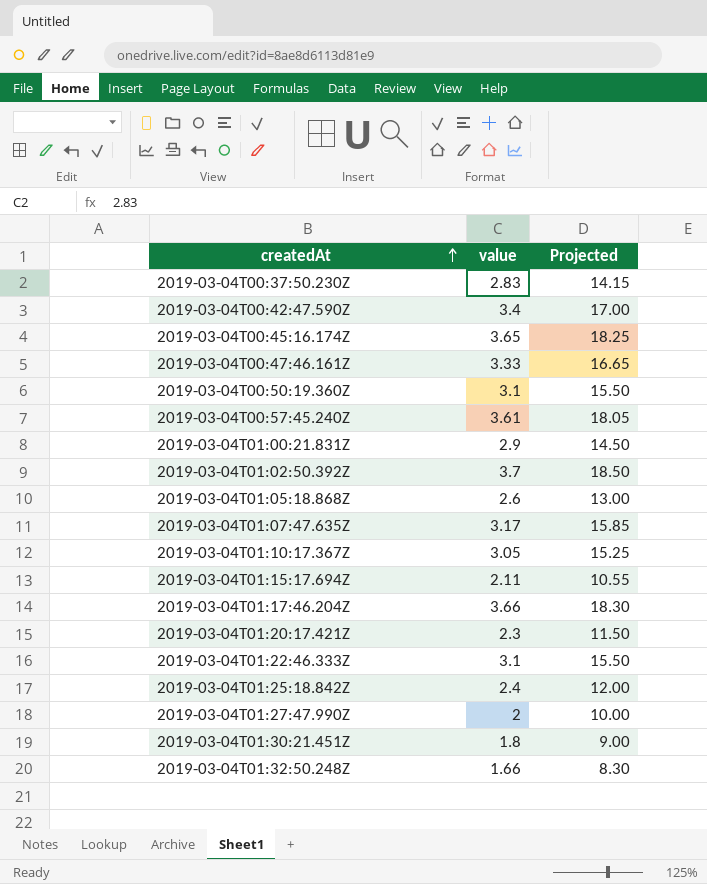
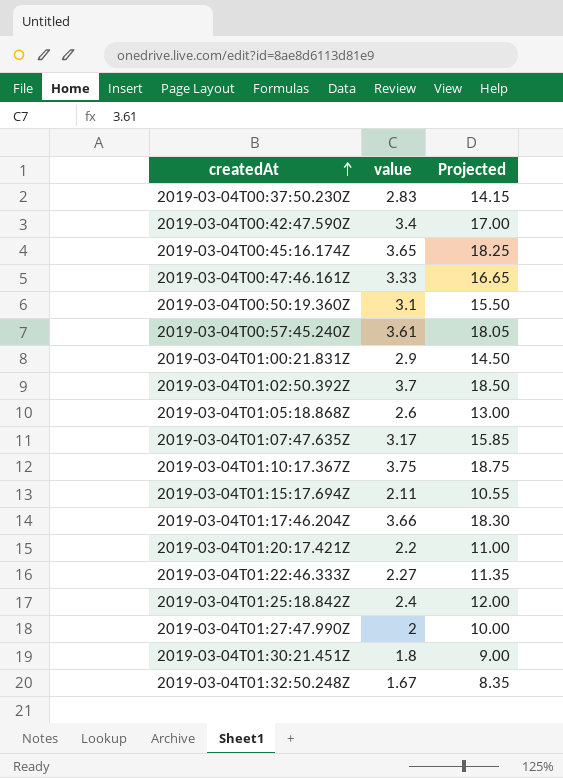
2019-03-04T01:10:17.367Z | value: 3.05 -> 3.75
2019-03-04T01:10:17.367Z | Projected: 15.25 -> 18.75
2019-03-04T01:20:17.421Z | value: 2.3 -> 2.2
2019-03-04T01:20:17.421Z | Projected: 11.50 -> 11.00
2019-03-04T01:22:46.333Z | value: 3.1 -> 2.27
2019-03-04T01:22:46.333Z | Projected: 15.50 -> 11.35
2019-03-04T01:32:50.248Z | value: 1.66 -> 1.67
2019-03-04T01:32:50.248Z | Projected: 8.30 -> 8.35

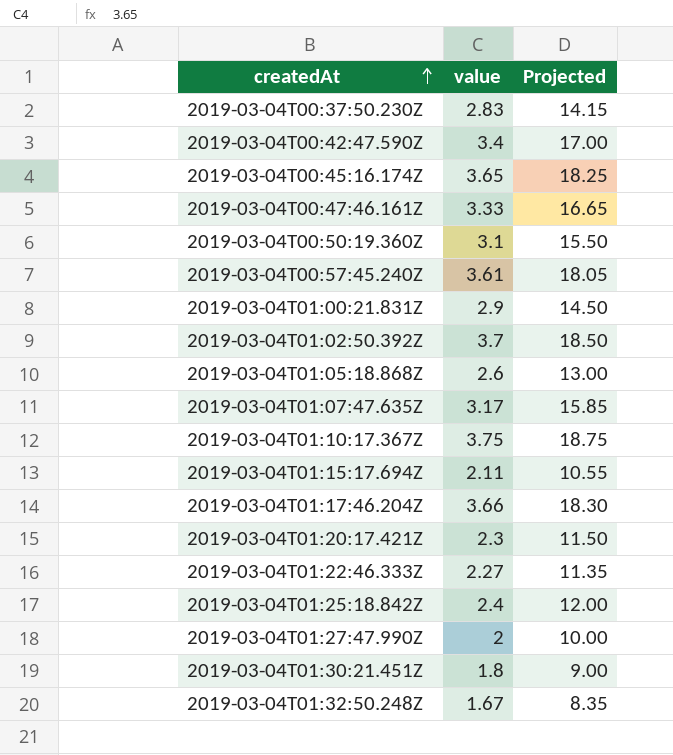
2019-03-04T01:20:17.421Z | value: 2.2 -> 2.3
2019-03-04T01:20:17.421Z | Projected: 11.00 -> 11.50

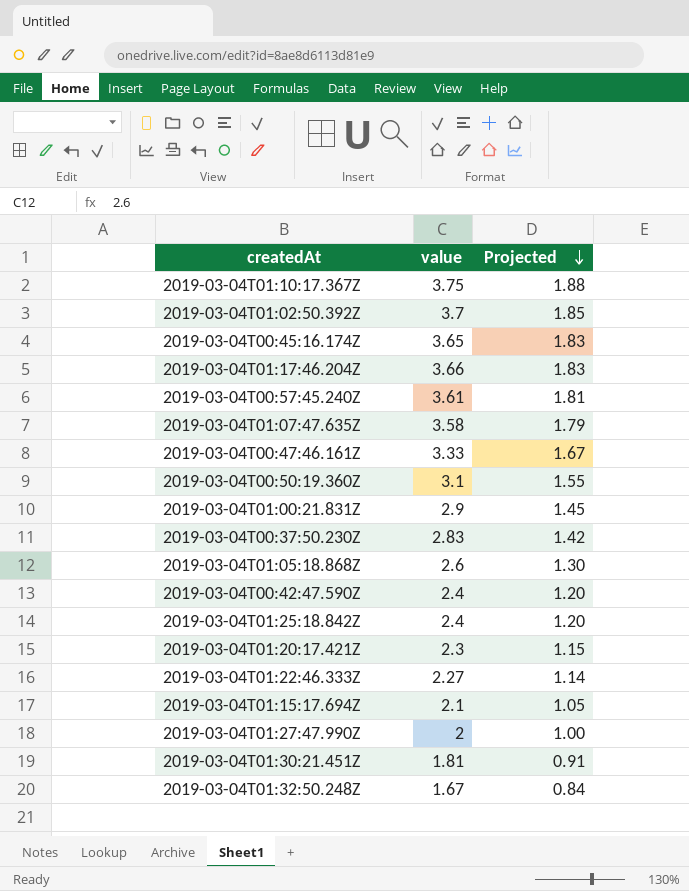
row order: createdAt ascending -> Projected descending
column Projected | formula: [value] * 5 -> [value] * 0.5
2019-03-04T01:07:47.635Z | value: 3.17 -> 3.58
2019-03-04T00:42:47.590Z | value: 3.4 -> 2.4
2019-03-04T01:15:17.694Z | value: 2.11 -> 2.1
2019-03-04T01:30:21.451Z | value: 1.8 -> 1.81

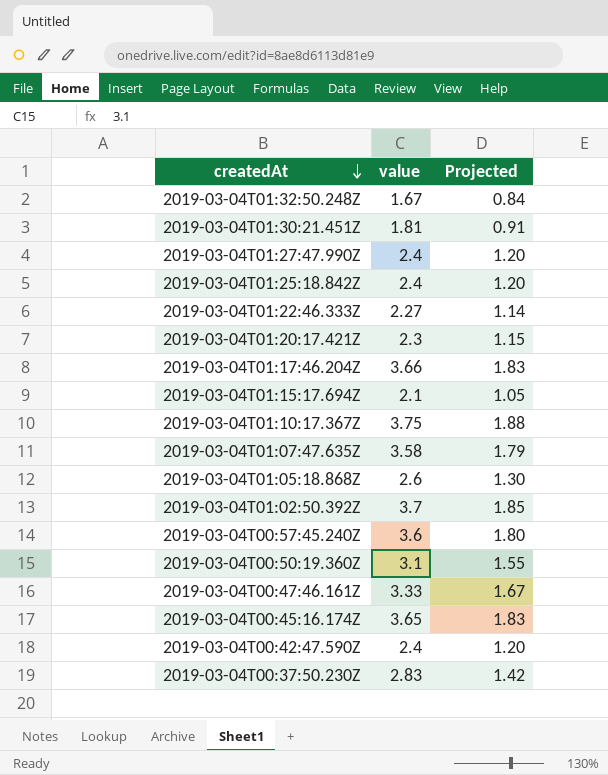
row order: Projected descending -> createdAt descending
row 2019-03-04T01:00:21.831Z: 2.9 | 1.45 -> none
2019-03-04T01:27:47.990Z | value: 2 -> 2.4
2019-03-04T01:27:47.990Z | Projected: 1.00 -> 1.20
2019-03-04T00:57:45.240Z | value: 3.61 -> 3.6
2019-03-04T00:57:45.240Z | Projected: 1.81 -> 1.80

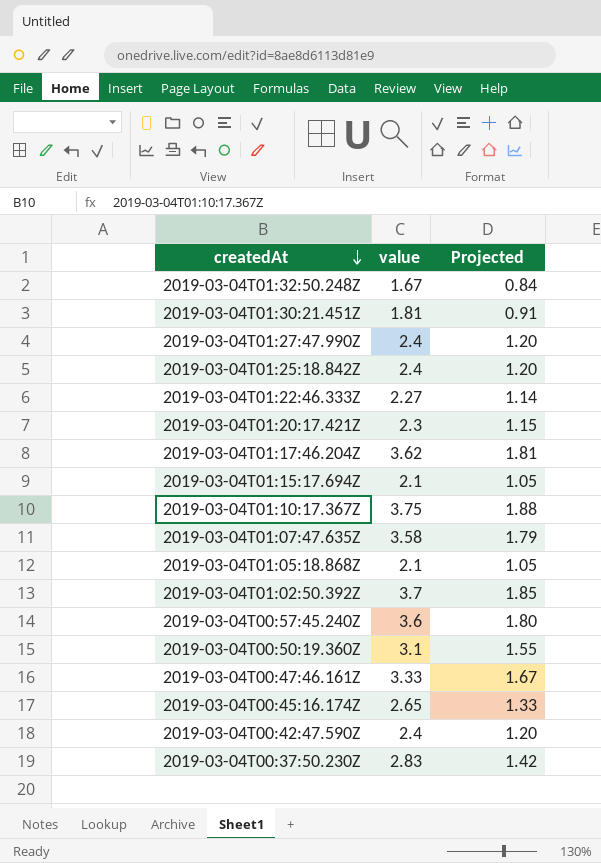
2019-03-04T01:17:46.204Z | value: 3.66 -> 3.62
2019-03-04T01:17:46.204Z | Projected: 1.83 -> 1.81
2019-03-04T01:05:18.868Z | value: 2.6 -> 2.1
2019-03-04T01:05:18.868Z | Projected: 1.30 -> 1.05
2019-03-04T00:45:16.174Z | value: 3.65 -> 2.65
2019-03-04T00:45:16.174Z | Projected: 1.83 -> 1.33

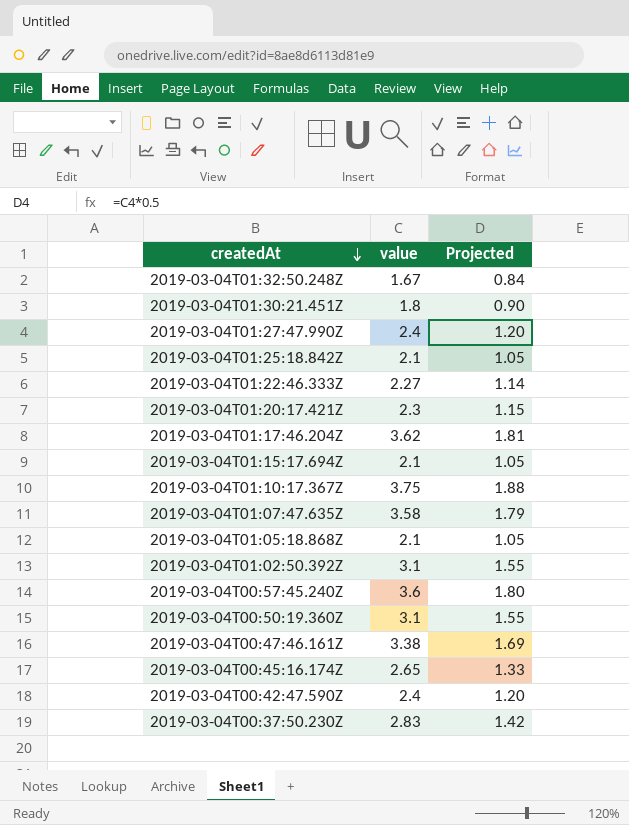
2019-03-04T01:30:21.451Z | value: 1.81 -> 1.8
2019-03-04T01:30:21.451Z | Projected: 0.91 -> 0.90
2019-03-04T01:25:18.842Z | value: 2.4 -> 2.1
2019-03-04T01:25:18.842Z | Projected: 1.20 -> 1.05
2019-03-04T01:02:50.392Z | value: 3.7 -> 3.1
2019-03-04T01:02:50.392Z | Projected: 1.85 -> 1.55
2019-03-04T00:47:46.161Z | value: 3.33 -> 3.38
2019-03-04T00:47:46.161Z | Projected: 1.67 -> 1.69

